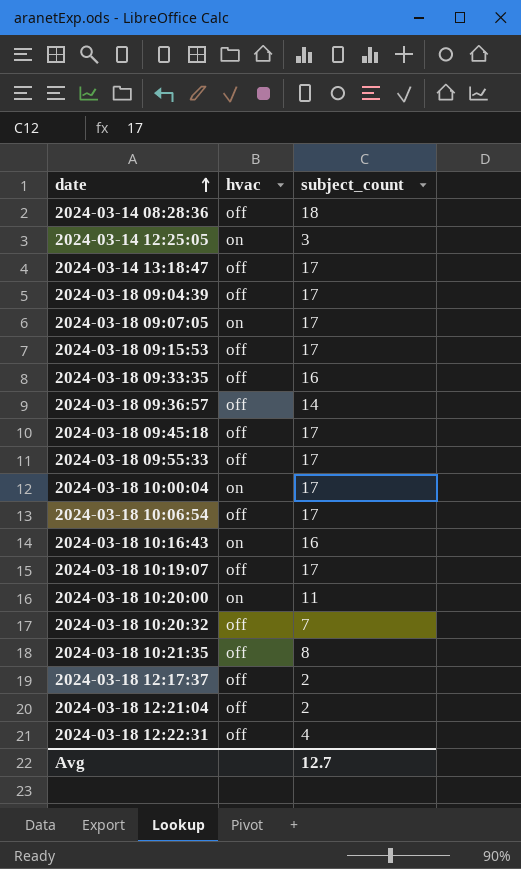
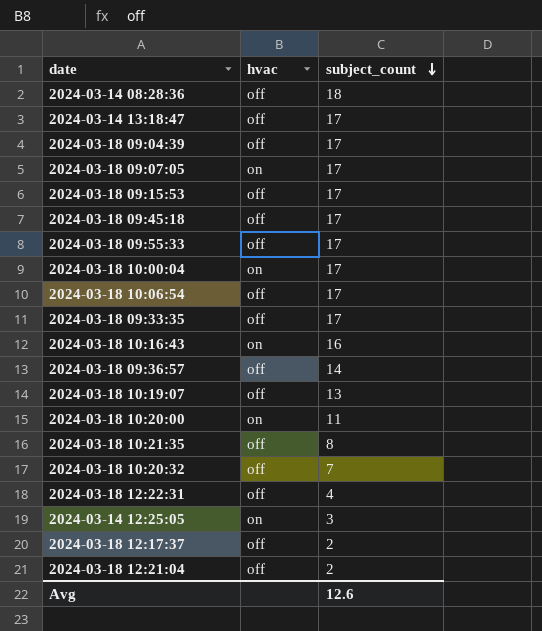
row order: date ascending -> subject_count descending
2024-03-18 09:33:35 | subject_count: 16 -> 17
2024-03-18 10:19:07 | subject_count: 17 -> 13
Avg | subject_count: 12.7 -> 12.6

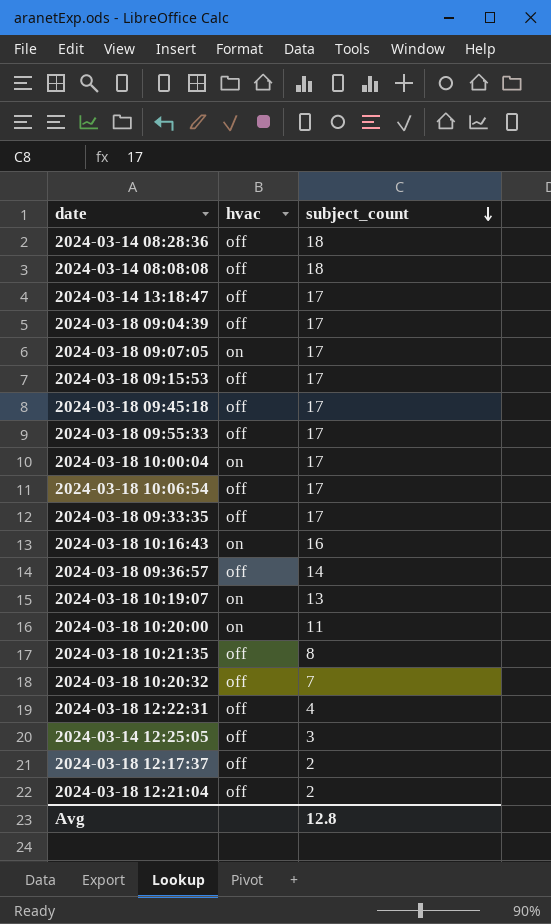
row 2024-03-14 08:08:08: none -> off | 18
2024-03-18 10:19:07 | hvac: off -> on
2024-03-14 12:25:05 | hvac: on -> off
Avg | subject_count: 12.6 -> 12.8

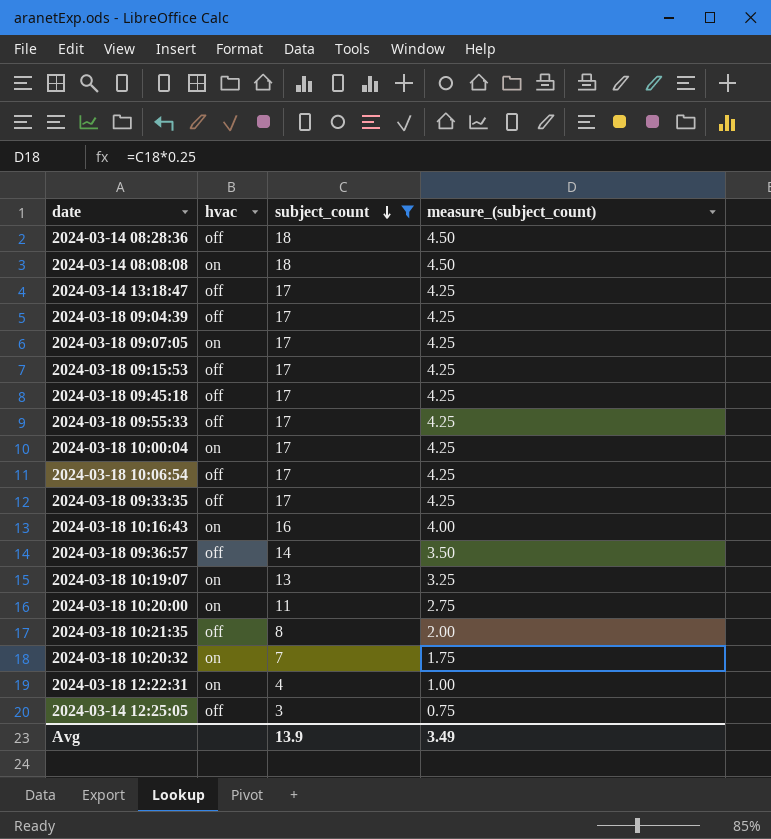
filter: none -> subject_count != 2
column measure_(subject_count) | formula: none -> [subject_count] * 0.25
2024-03-14 08:08:08 | hvac: off -> on
2024-03-18 10:20:32 | hvac: off -> on
2024-03-18 12:22:31 | hvac: off -> on
Avg | subject_count: 12.8 -> 13.9

